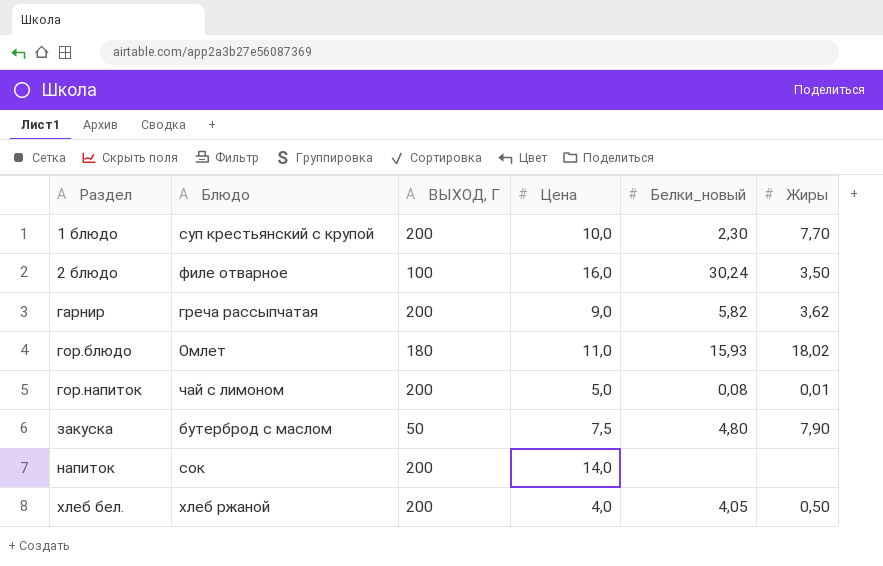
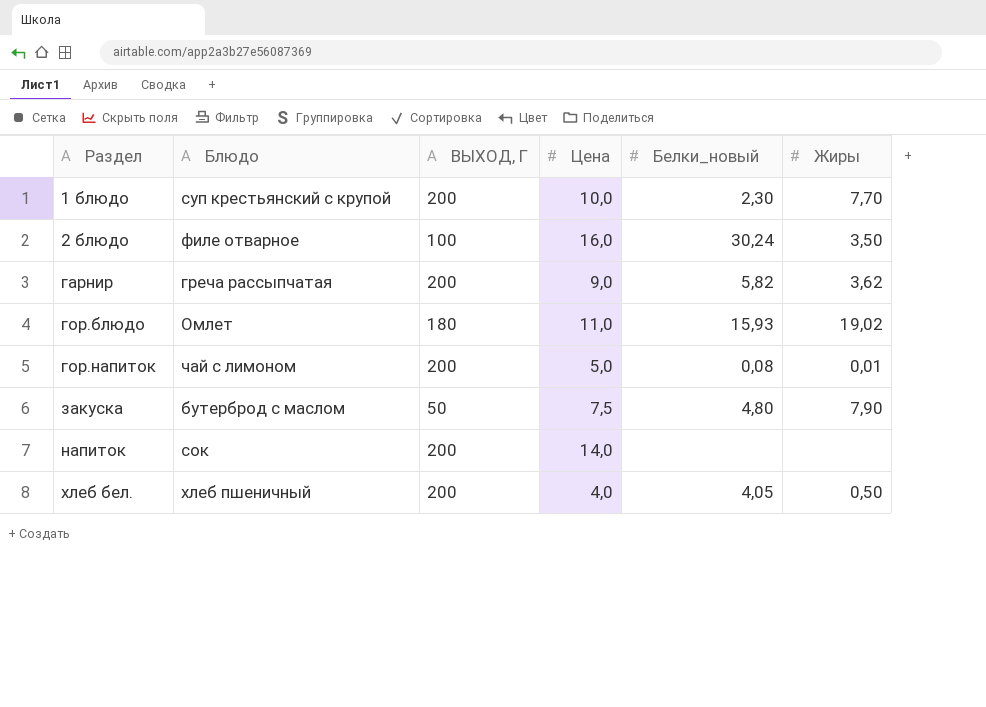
гор.блюдо | Жиры: 18,02 -> 19,02
хлеб бел. | Блюдо: хлеб ржаной -> хлеб пшеничный

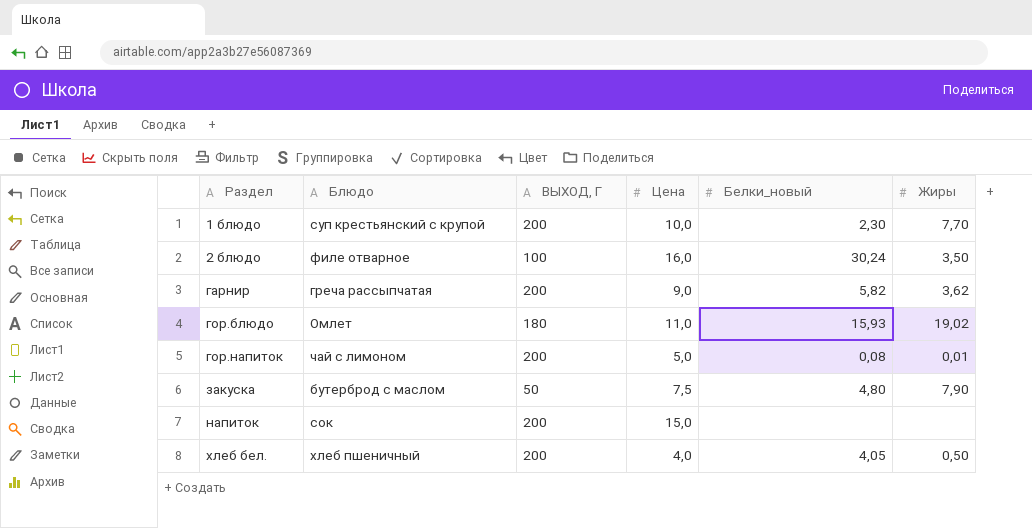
напиток | Цена: 14,0 -> 15,0

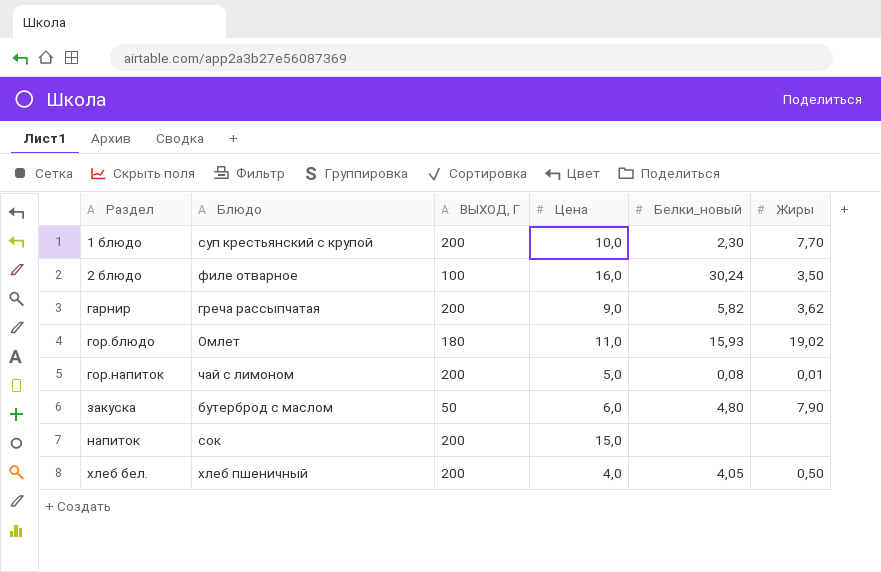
закуска | Цена: 7,5 -> 6,0

